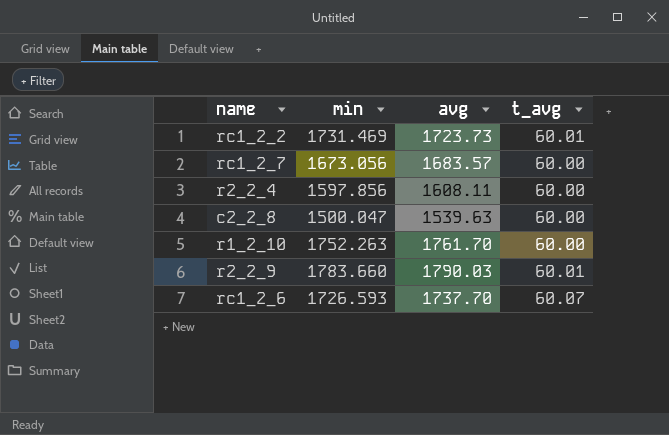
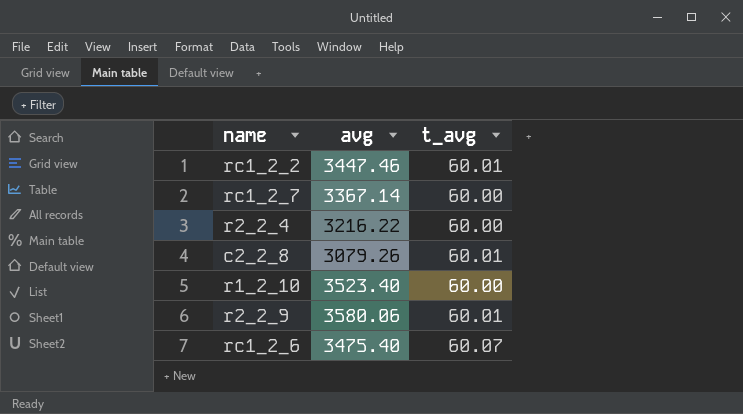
column min | position: 2 -> none
rc1_2_2 | avg: 1723.73 -> 3447.46
rc1_2_7 | avg: 1683.57 -> 3367.14
r2_2_4 | avg: 1608.11 -> 3216.22
c2_2_8 | avg: 1539.63 -> 3079.26
c2_2_8 | t_avg: 60.00 -> 60.01
r1_2_10 | avg: 1761.70 -> 3523.40
r2_2_9 | avg: 1790.03 -> 3580.06
rc1_2_6 | avg: 1737.70 -> 3475.40

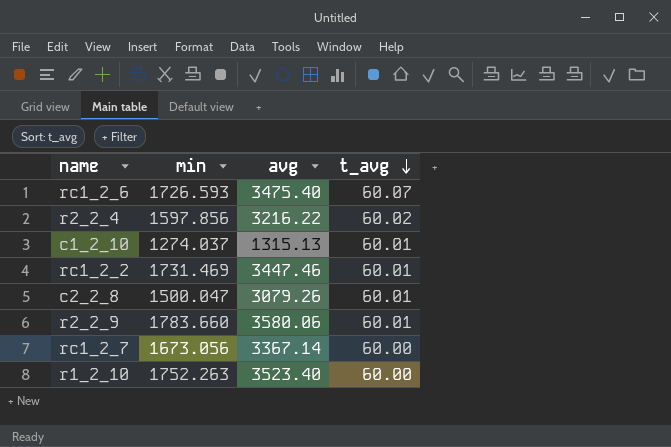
row order: none -> t_avg descending
column min | position: none -> 2
r2_2_4 | t_avg: 60.00 -> 60.02
row c1_2_10: none -> 1274.037 | 1315.13 | 60.01

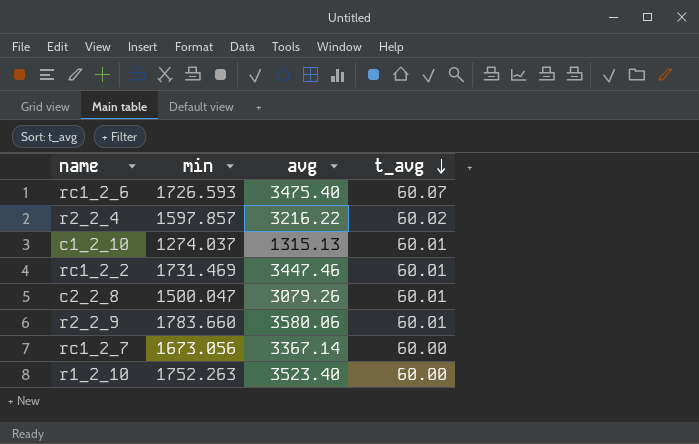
r2_2_4 | min: 1597.856 -> 1597.857

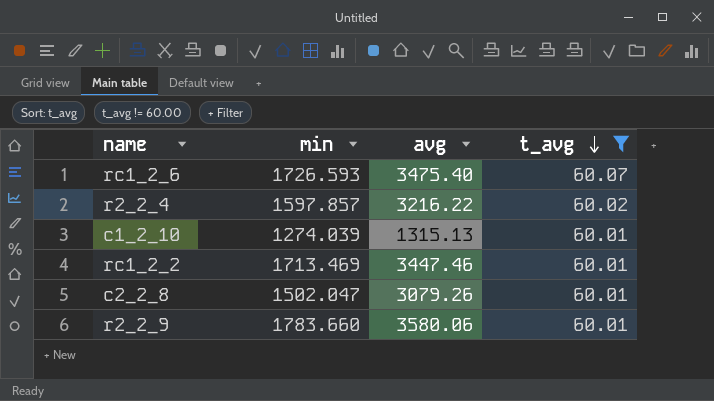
filter: none -> t_avg != 60.00
c1_2_10 | min: 1274.037 -> 1274.039
rc1_2_2 | min: 1731.469 -> 1713.469
c2_2_8 | min: 1500.047 -> 1502.047

